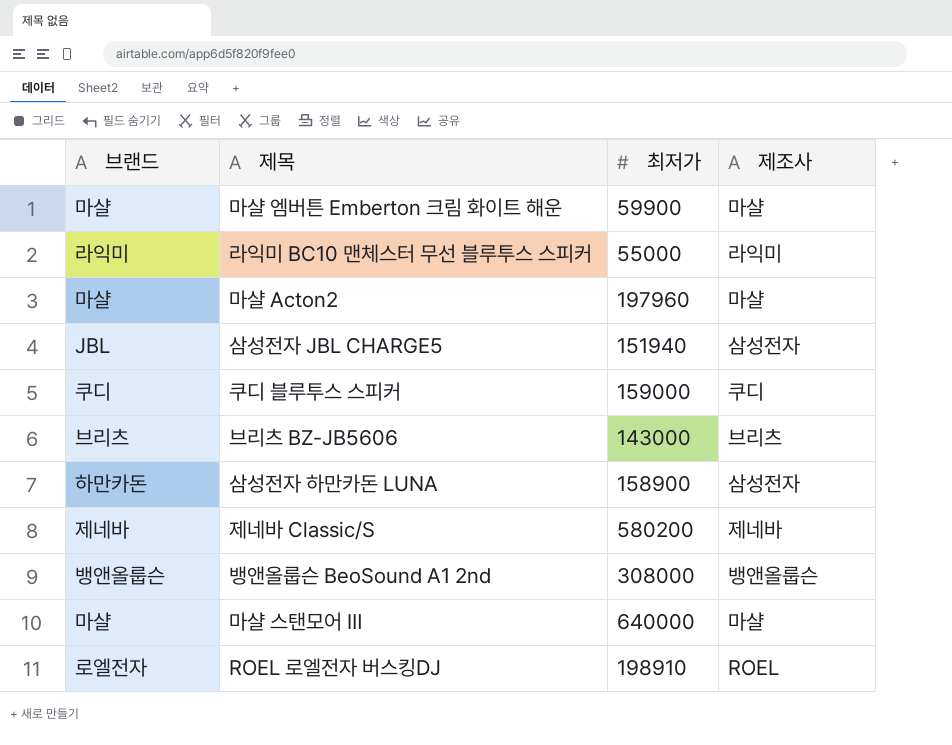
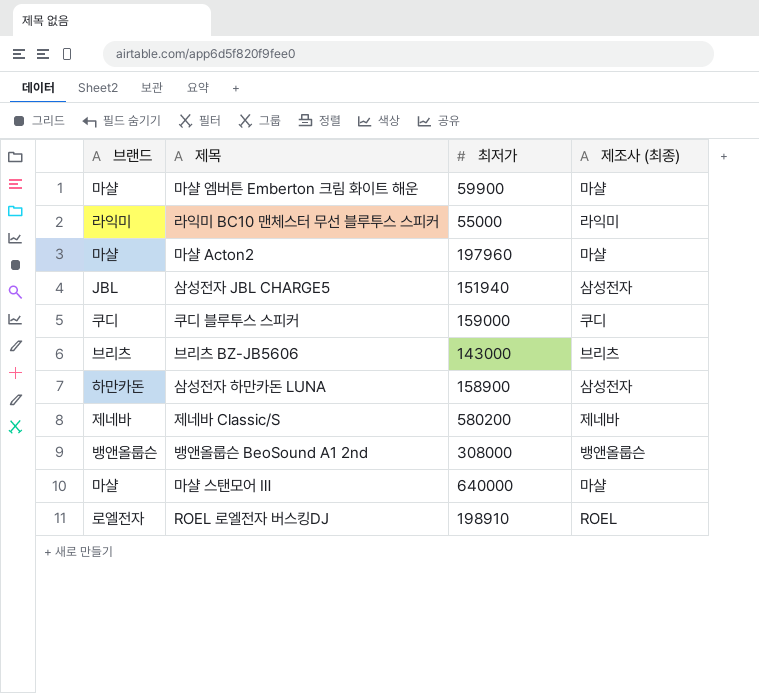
column name: 제조사 -> 제조사 (최종)

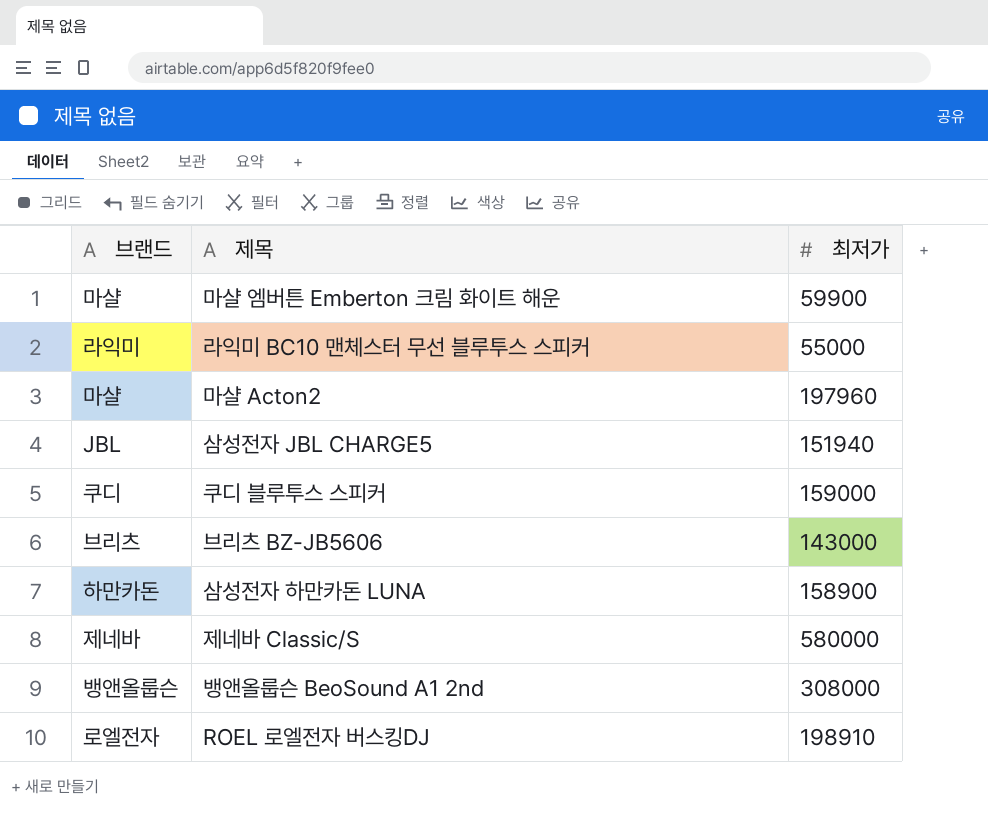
column 제조사 (최종) | position: 4 -> none
row 마샬 스탠모어 Ⅲ: 마샬 | 640000 | 마샬 -> none
제네바 Classic/S | 최저가: 580200 -> 580000

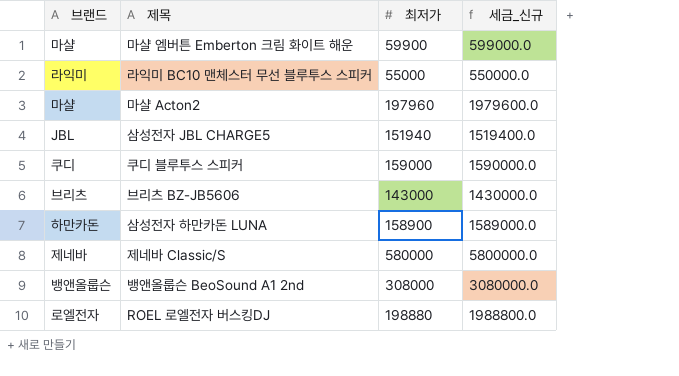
column 세금_신규 | formula: none -> [최저가] * 10
ROEL 로엘전자 버스킹DJ | 최저가: 198910 -> 198880

